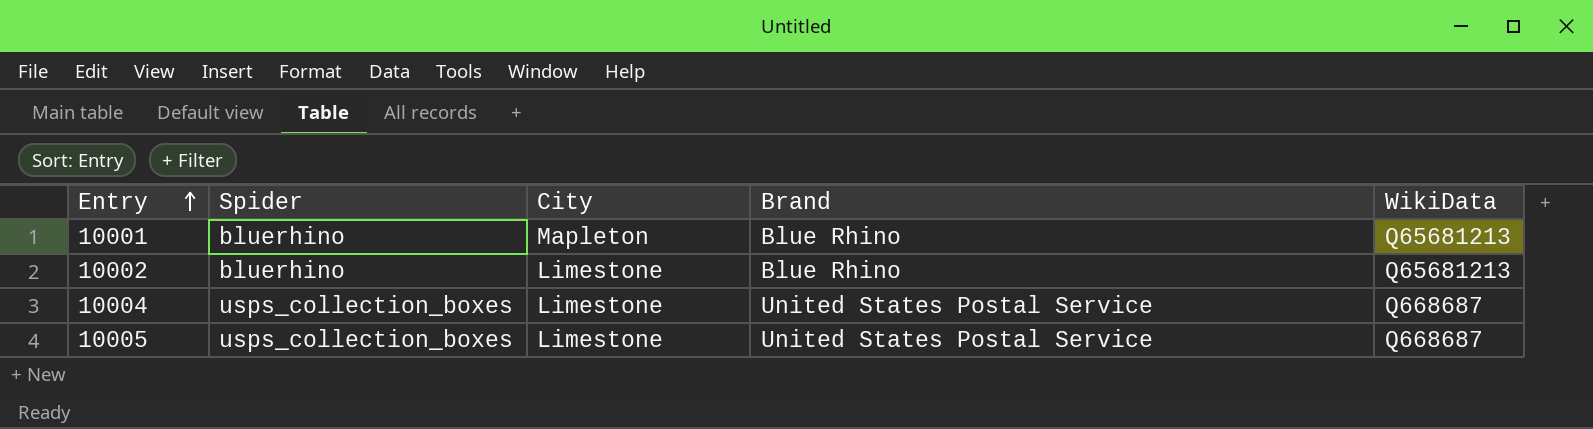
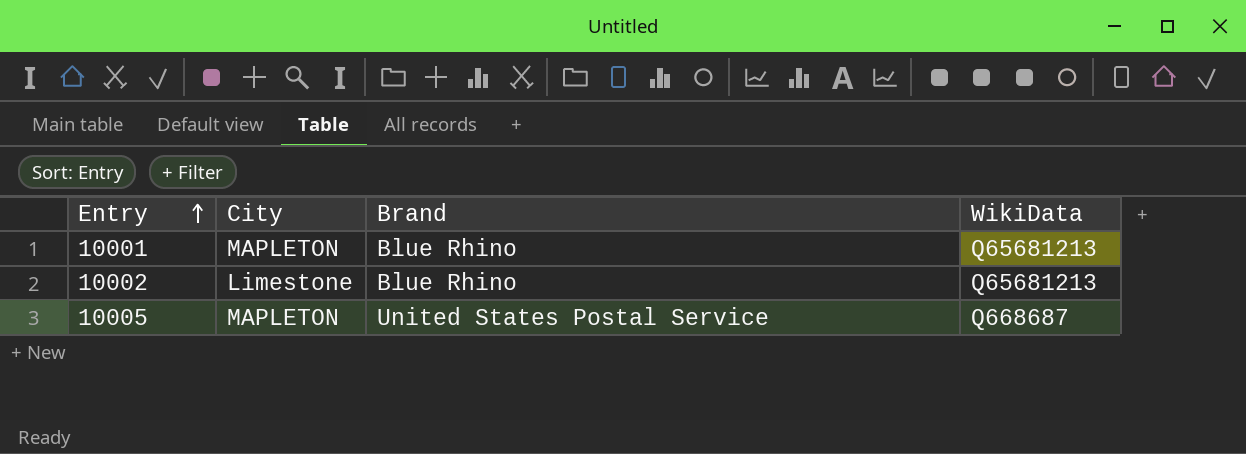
column Spider | position: 2 -> none
row 10004: usps_collection_boxes | Limestone | United States Postal Service | Q668687 -> none
10001 | City: Mapleton -> MAPLETON
10005 | City: Limestone -> MAPLETON

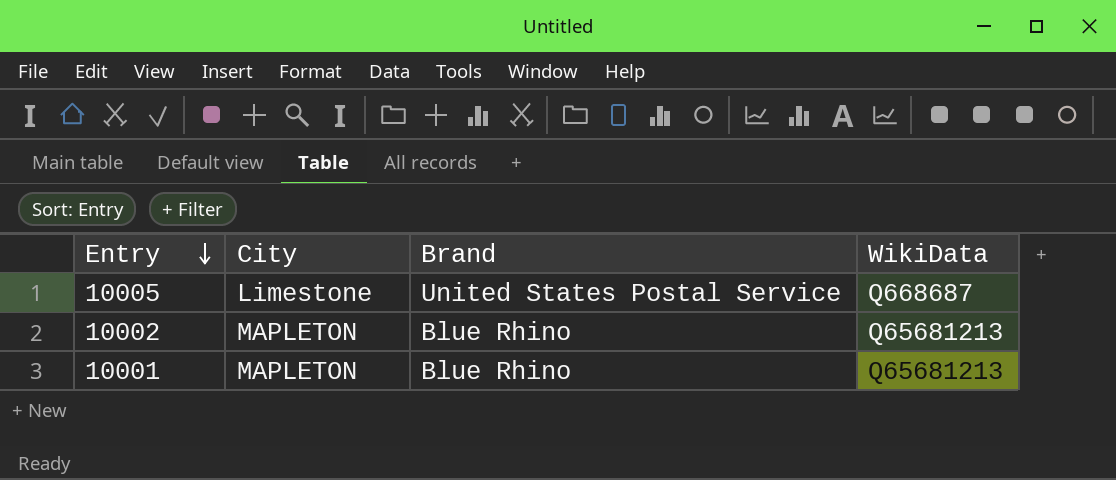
row order: Entry ascending -> Entry descending
10005 | City: MAPLETON -> Limestone
10002 | City: Limestone -> MAPLETON

